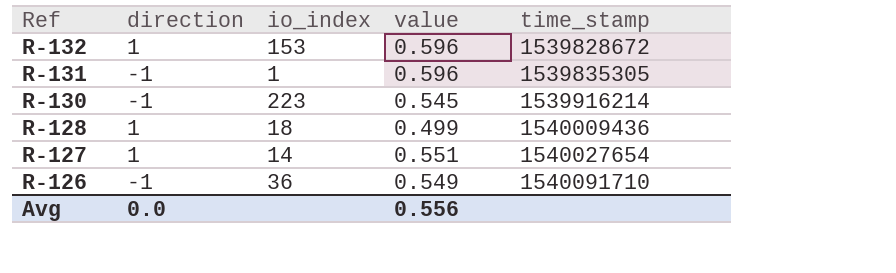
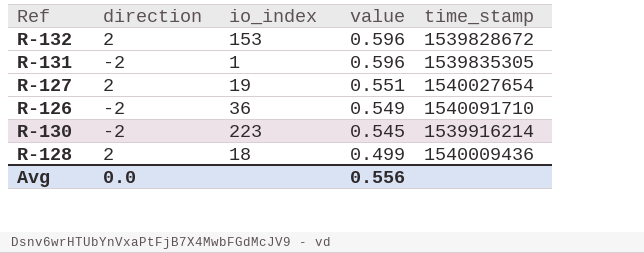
row order: Ref descending -> value descending
R-132 | direction: 1 -> 2
R-131 | direction: -1 -> -2
R-127 | direction: 1 -> 2
R-127 | io_index: 14 -> 19
R-126 | direction: -1 -> -2
R-130 | direction: -1 -> -2
R-128 | direction: 1 -> 2

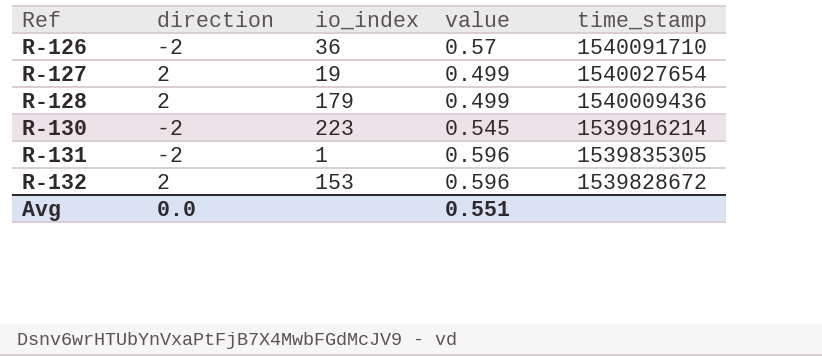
row order: value descending -> Ref ascending
R-126 | value: 0.549 -> 0.57
R-127 | value: 0.551 -> 0.499
R-128 | io_index: 18 -> 179
Avg | value: 0.556 -> 0.551

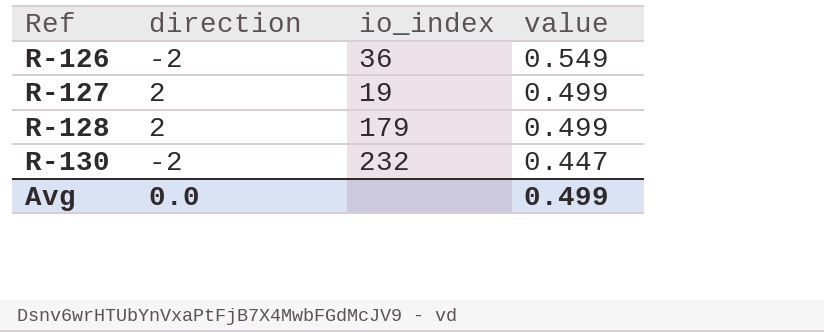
column time_stamp | position: 5 -> none
row R-131: -2 | 1 | 0.596 | 1539835305 -> none
row R-132: 2 | 153 | 0.596 | 1539828672 -> none
R-126 | value: 0.57 -> 0.549
R-130 | io_index: 223 -> 232
R-130 | value: 0.545 -> 0.447
Avg | value: 0.551 -> 0.499

